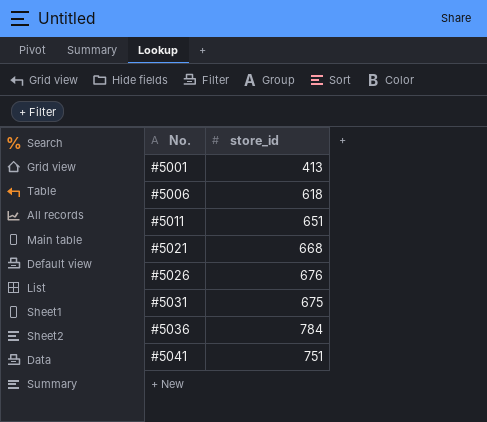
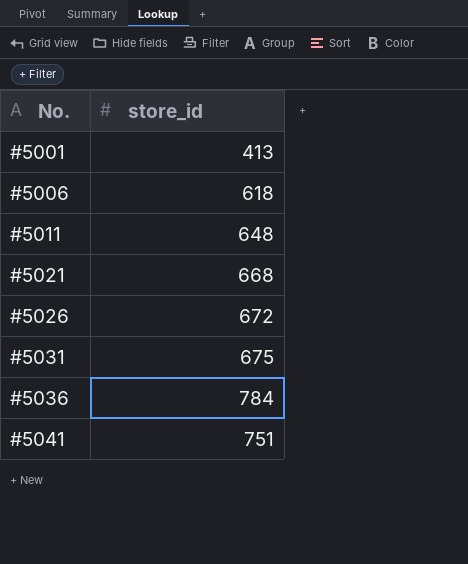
#5011 | store_id: 651 -> 648
#5026 | store_id: 676 -> 672

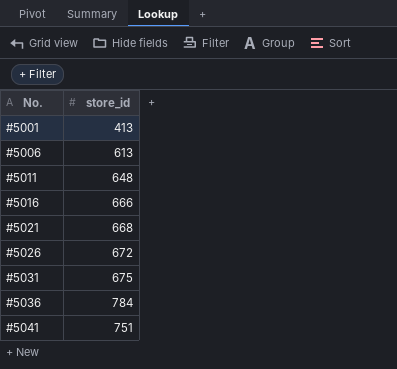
#5006 | store_id: 618 -> 613
row #5016: none -> 666

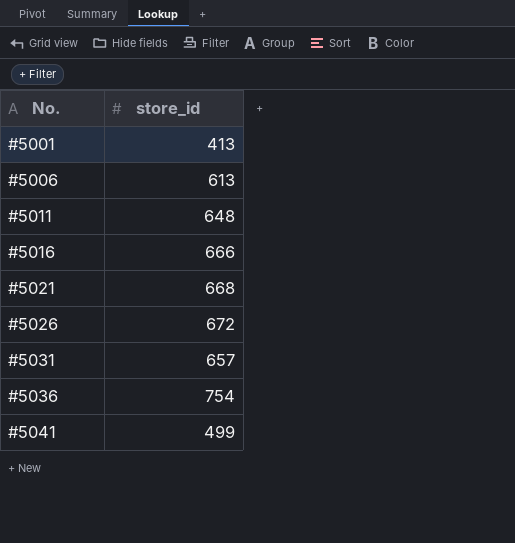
#5031 | store_id: 675 -> 657
#5036 | store_id: 784 -> 754
#5041 | store_id: 751 -> 499

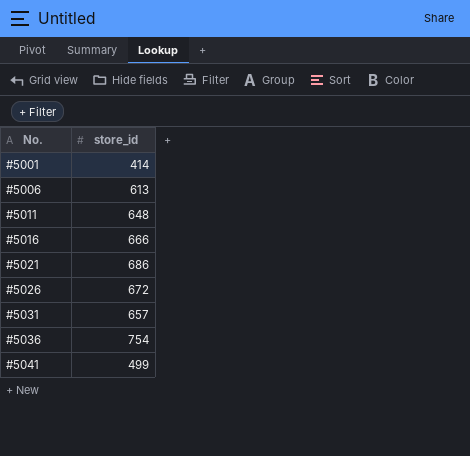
#5001 | store_id: 413 -> 414
#5021 | store_id: 668 -> 686

